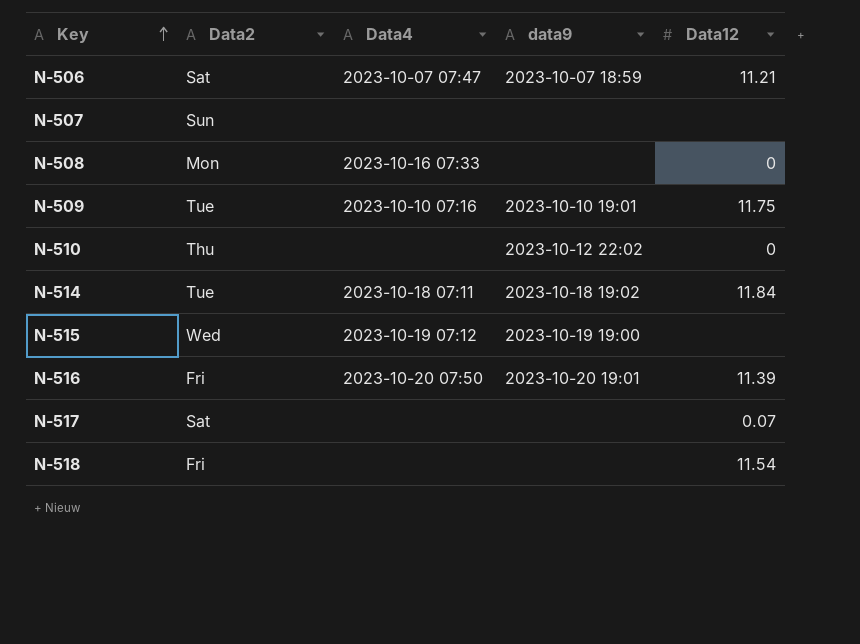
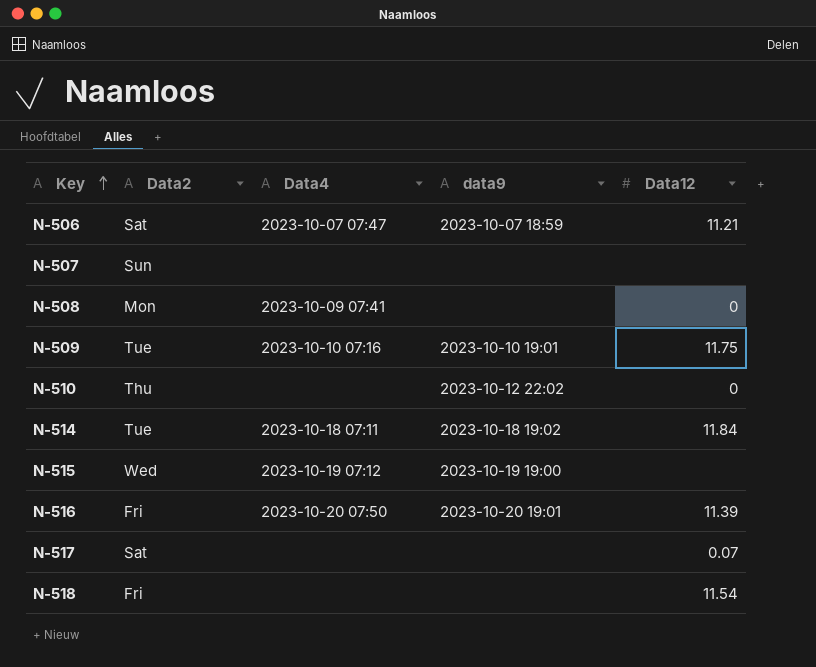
N-508 | Data4: 2023-10-16 07:33 -> 2023-10-09 07:41

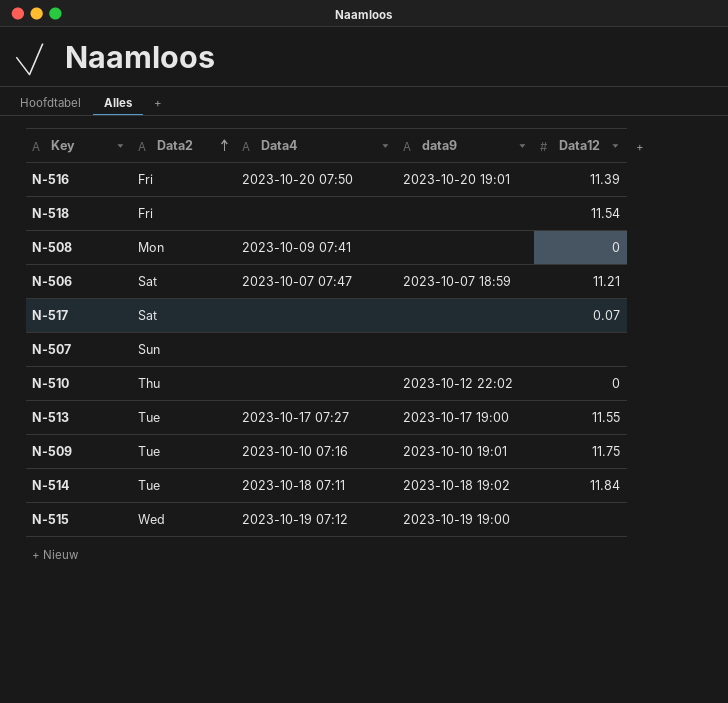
row order: Key ascending -> Data2 ascending
row N-513: none -> Tue | 2023-10-17 07:27 | 2023-10-17 19:00 | 11.55

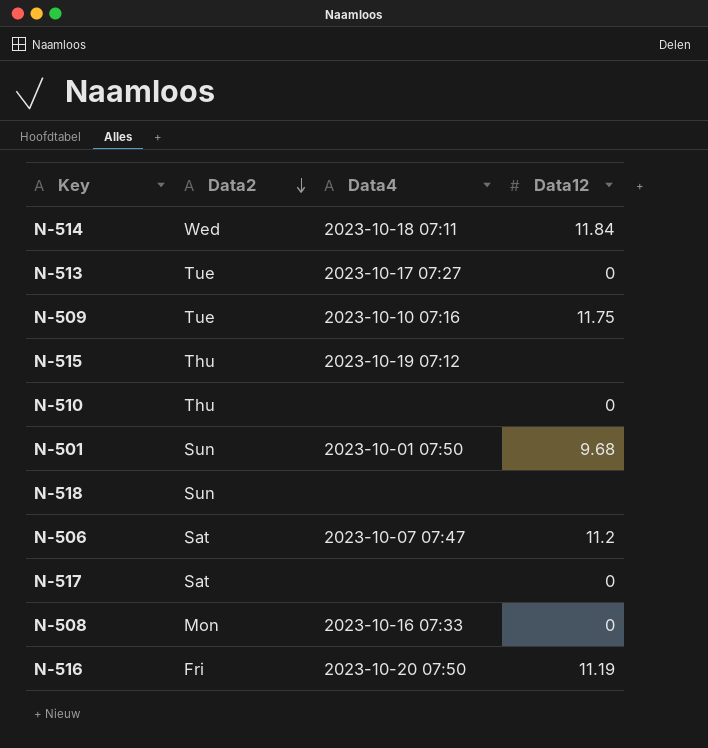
row order: Data2 ascending -> Data2 descending
column data9 | position: 4 -> none
row N-507: Sun | none | none | none -> none
N-514 | Data2: Tue -> Wed
N-513 | Data12: 11.55 -> 0
N-515 | Data2: Wed -> Thu
row N-501: none -> Sun | 2023-10-01 07:50 | 9.68
N-518 | Data2: Fri -> Sun
N-518 | Data12: 11.54 -> none
N-506 | Data12: 11.21 -> 11.2
N-517 | Data12: 0.07 -> 0
N-508 | Data4: 2023-10-09 07:41 -> 2023-10-16 07:33
N-516 | Data12: 11.39 -> 11.19

